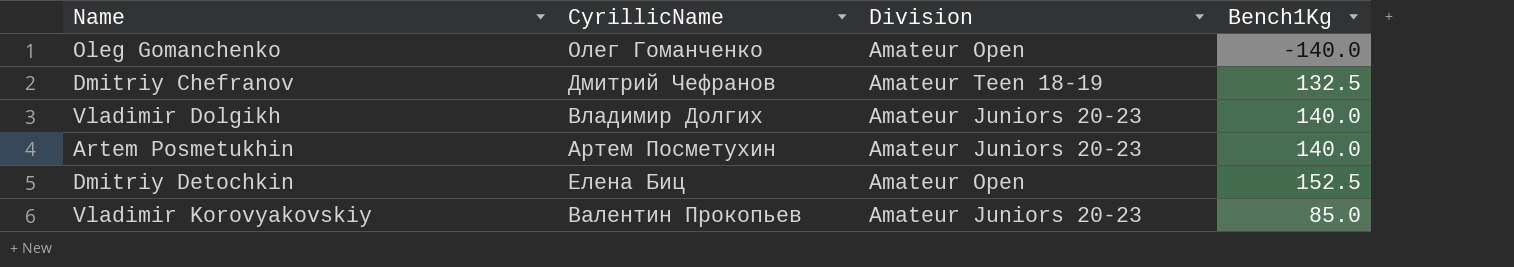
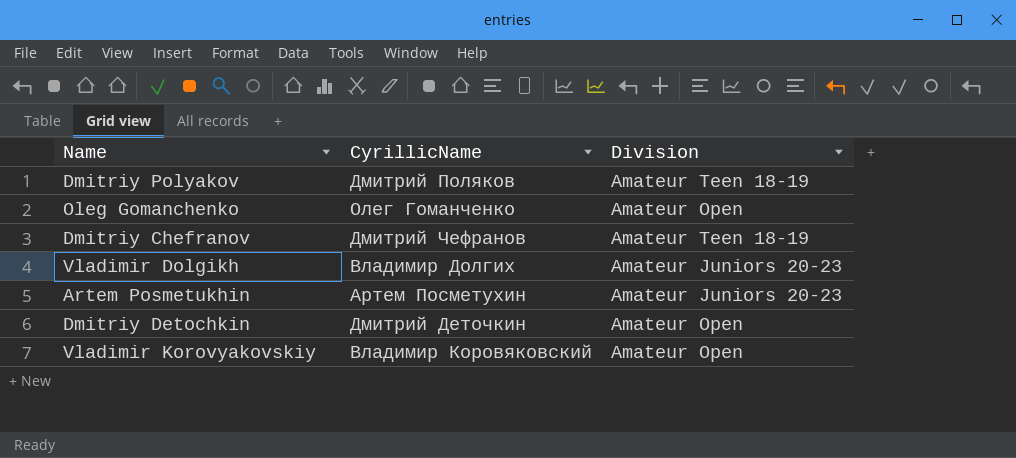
column Bench1Kg | position: 4 -> none
row Dmitriy Polyakov: none -> Дмитрий Поляков | Amateur Teen 18-19
Dmitriy Detochkin | CyrillicName: Елена Биц -> Дмитрий Деточкин
Vladimir Korovyakovskiy | CyrillicName: Валентин Прокопьев -> Владимир Коровяковский
Vladimir Korovyakovskiy | Division: Amateur Juniors 20-23 -> Amateur Open

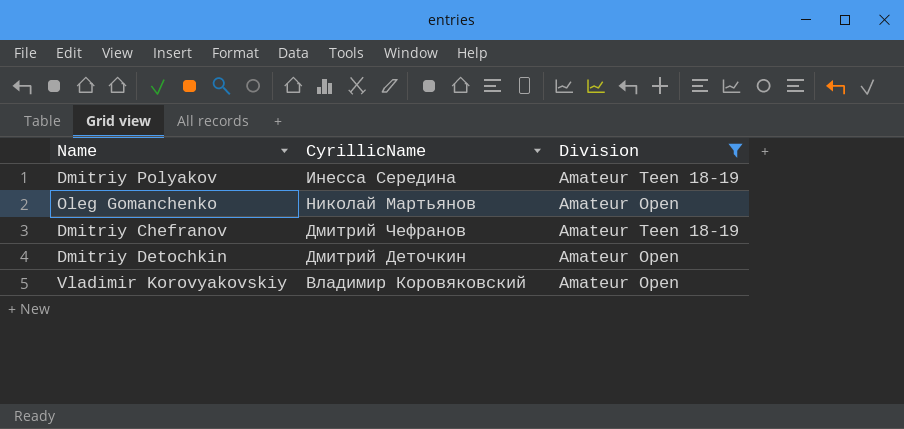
filter: none -> Division != Amateur Juniors 20-23
Dmitriy Polyakov | CyrillicName: Дмитрий Поляков -> Инесса Середина
Oleg Gomanchenko | CyrillicName: Олег Гоманченко -> Николай Мартьянов

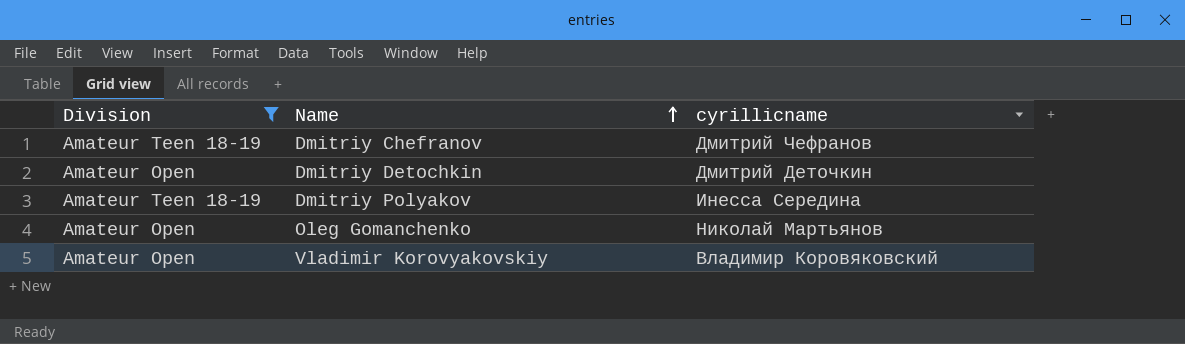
row order: none -> Name ascending
column Division | position: 3 -> 1
column name: CyrillicName -> cyrillicname

